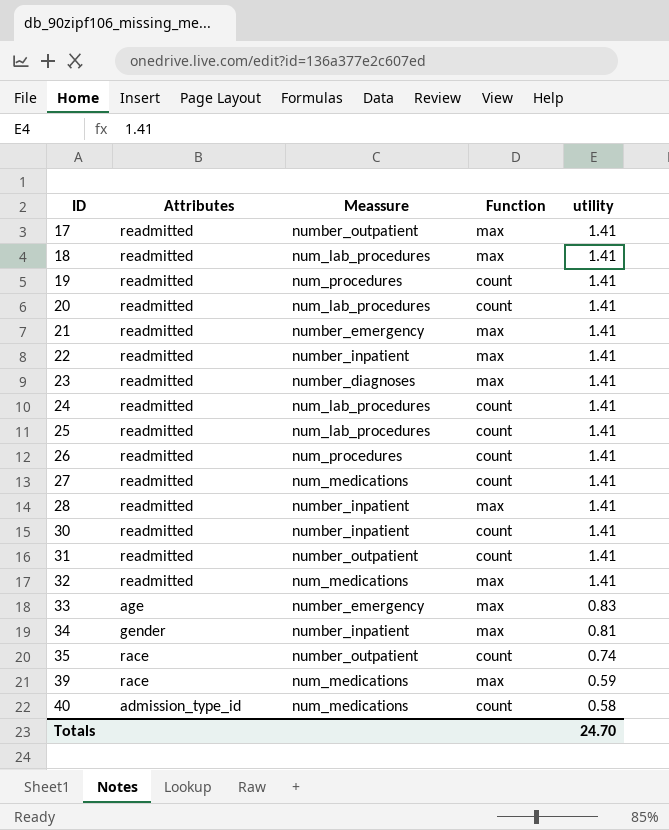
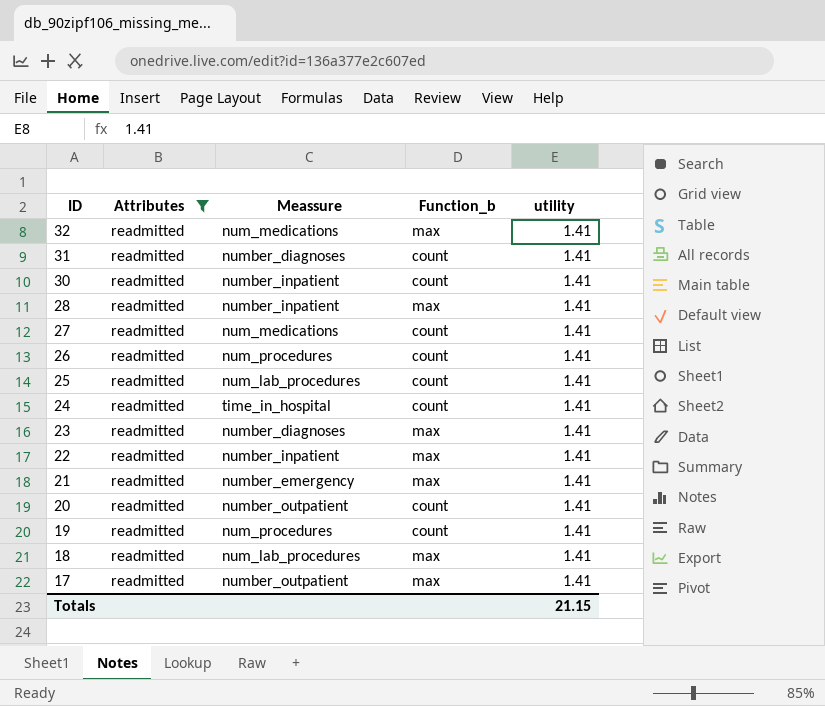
filter: none -> Attributes = readmitted
row order: ID ascending -> ID descending
column name: Function -> Function_b
31 | Meassure: number_outpatient -> number_diagnoses
24 | Meassure: num_lab_procedures -> time_in_hospital
20 | Meassure: num_lab_procedures -> number_outpatient
Totals | utility: 24.70 -> 21.15

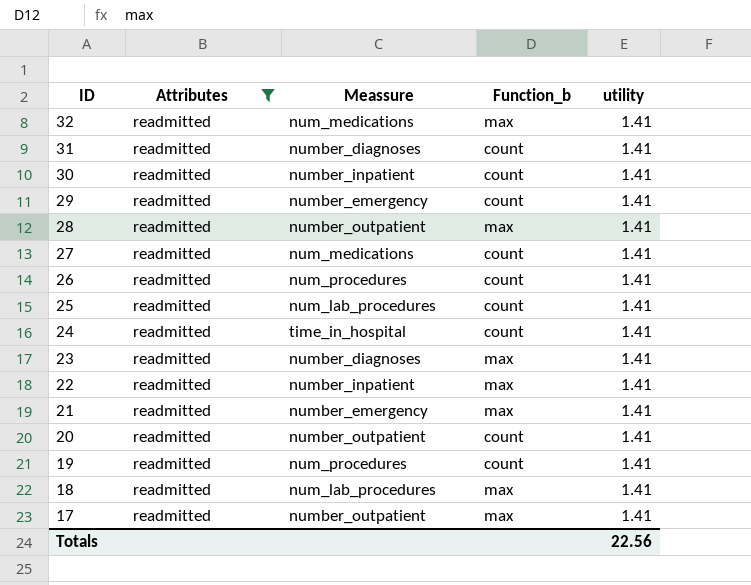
row 29: none -> readmitted | number_emergency | count | 1.41
28 | Meassure: number_inpatient -> number_outpatient
Totals | utility: 21.15 -> 22.56

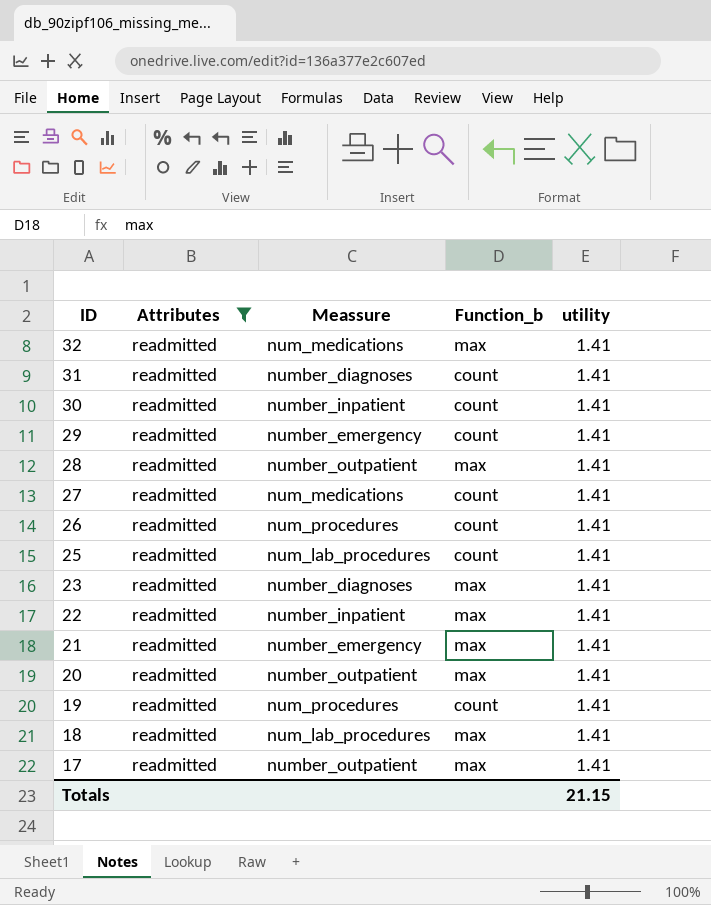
row 24: readmitted | time_in_hospital | count | 1.41 -> none
20 | Function_b: count -> max
Totals | utility: 22.56 -> 21.15

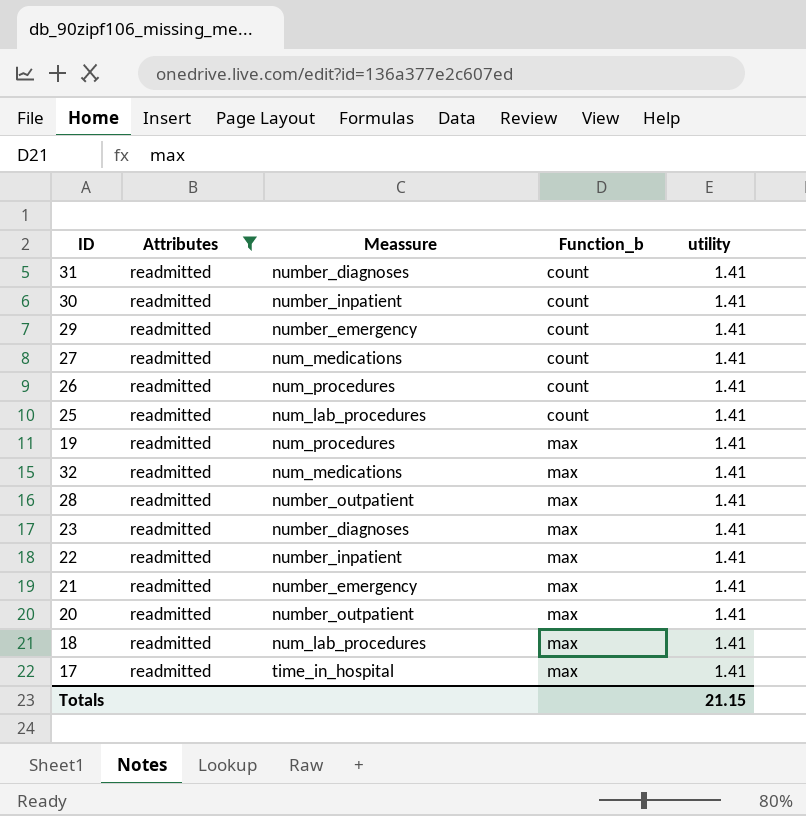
row order: ID descending -> Function_b ascending
19 | Function_b: count -> max
17 | Meassure: number_outpatient -> time_in_hospital

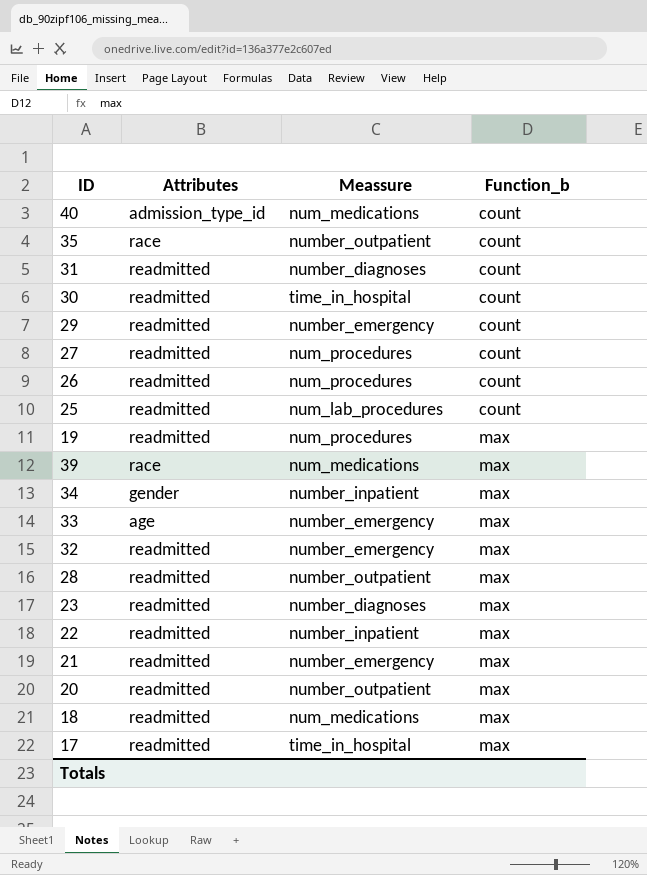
filter: Attributes = readmitted -> none
column utility | position: 5 -> none
30 | Meassure: number_inpatient -> time_in_hospital
27 | Meassure: num_medications -> num_procedures
32 | Meassure: num_medications -> number_emergency
18 | Meassure: num_lab_procedures -> num_medications

